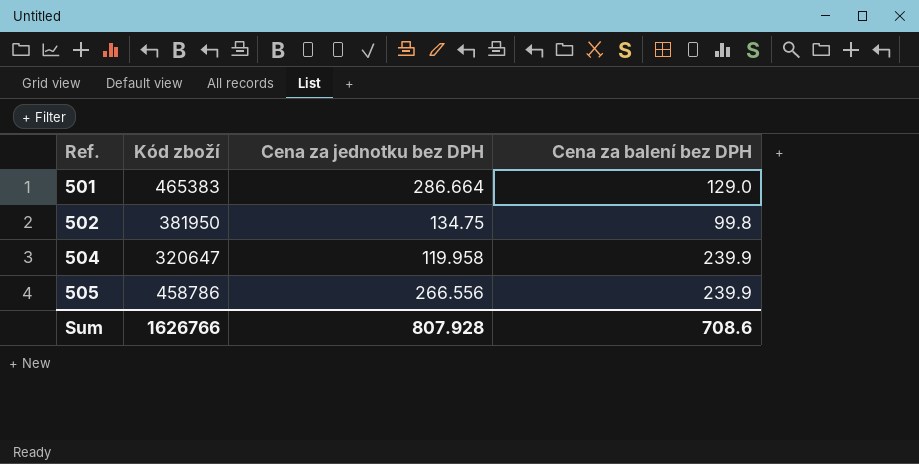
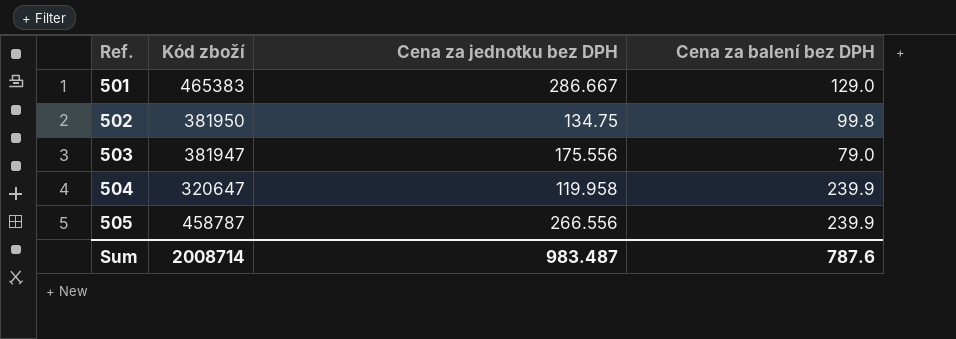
501 | Cena za jednotku bez DPH: 286.664 -> 286.667
row 503: none -> 381947 | 175.556 | 79.0
505 | Kód zboží: 458786 -> 458787
Sum | Kód zboží: 1626766 -> 2008714
Sum | Cena za jednotku bez DPH: 807.928 -> 983.487
Sum | Cena za balení bez DPH: 708.6 -> 787.6

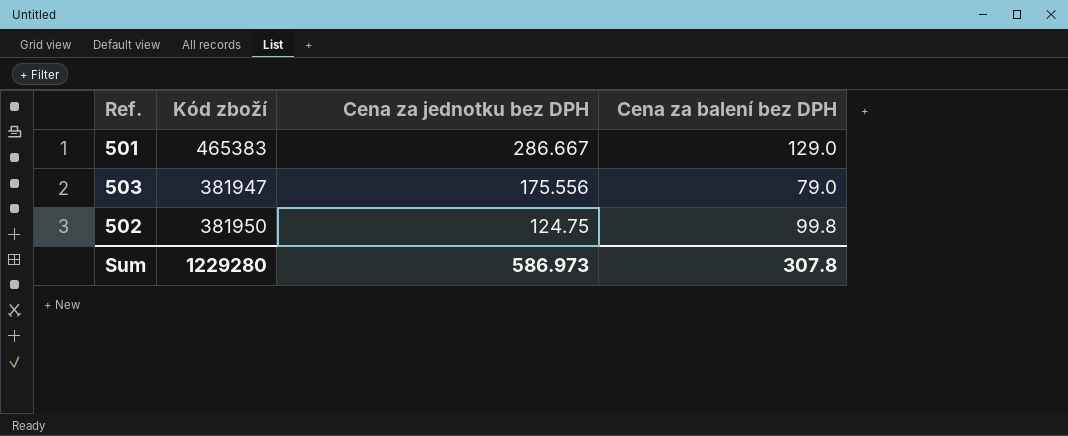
row order: Ref. ascending -> Cena za jednotku bez DPH descending
row 504: 320647 | 119.958 | 239.9 -> none
row 505: 458787 | 266.556 | 239.9 -> none
502 | Cena za jednotku bez DPH: 134.75 -> 124.75
Sum | Kód zboží: 2008714 -> 1229280
Sum | Cena za jednotku bez DPH: 983.487 -> 586.973
Sum | Cena za balení bez DPH: 787.6 -> 307.8

